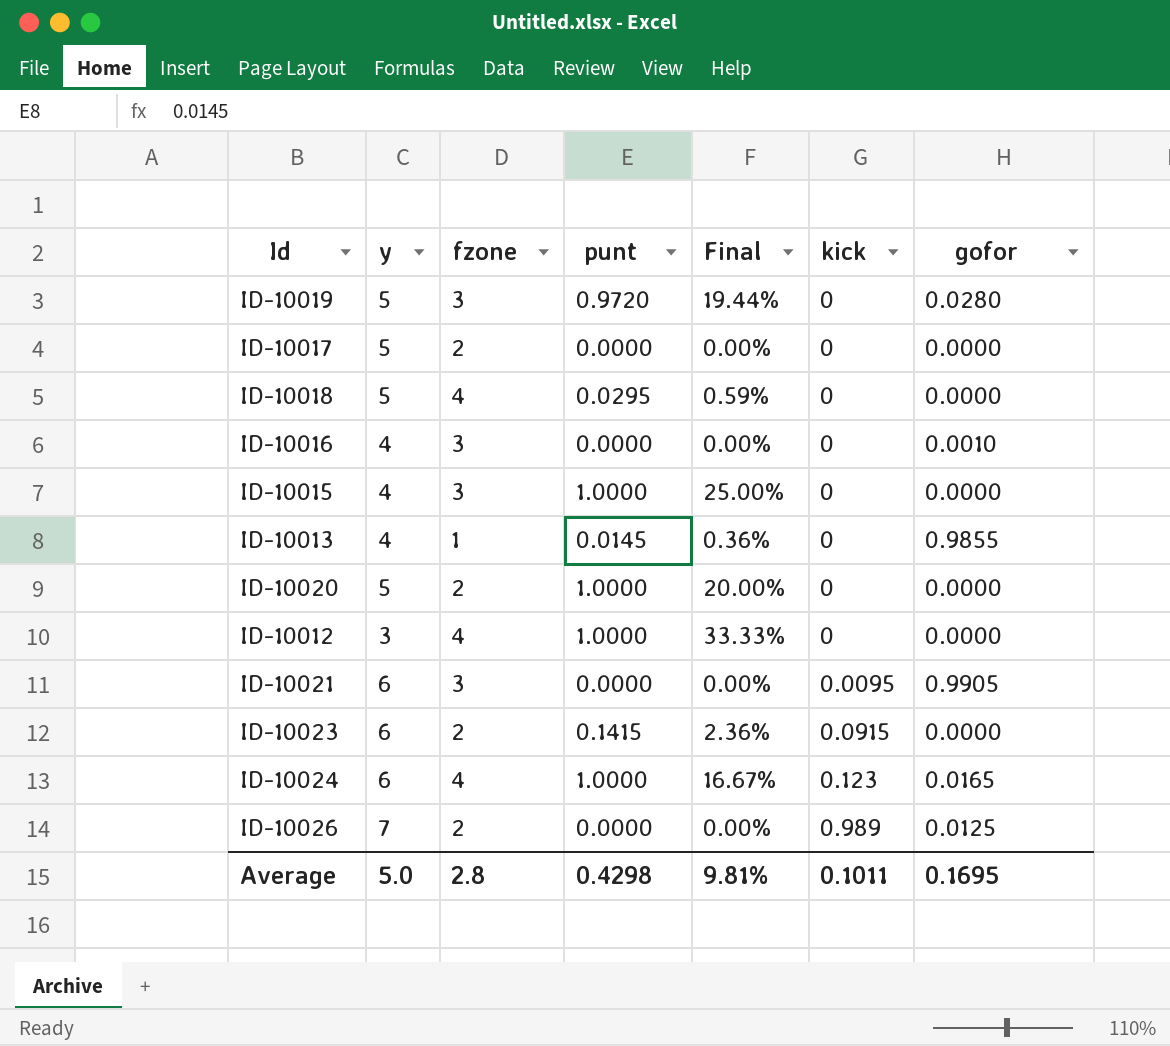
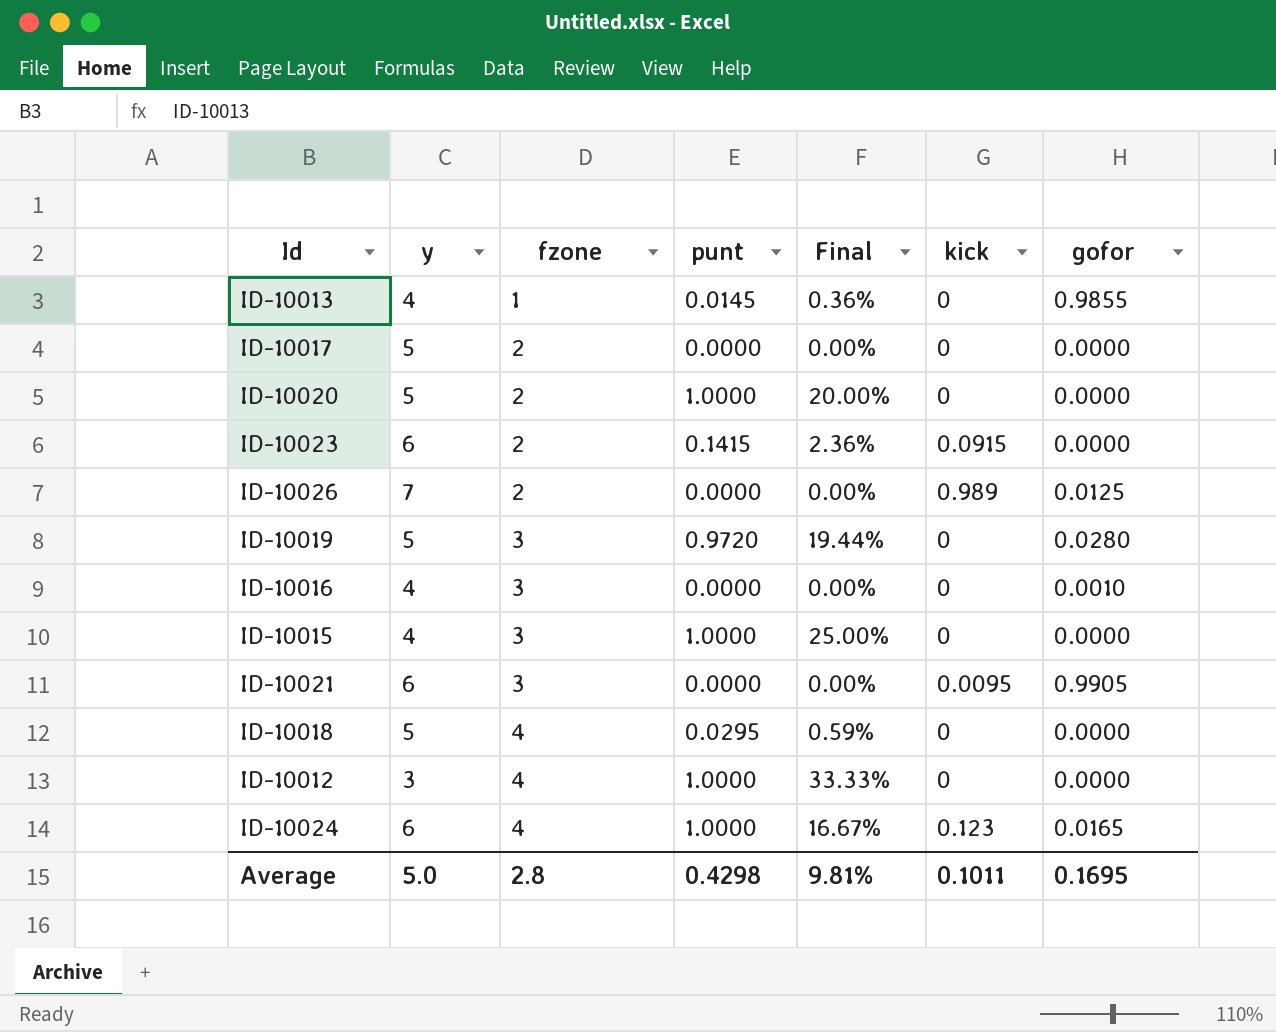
row order: kick ascending -> fzone ascending

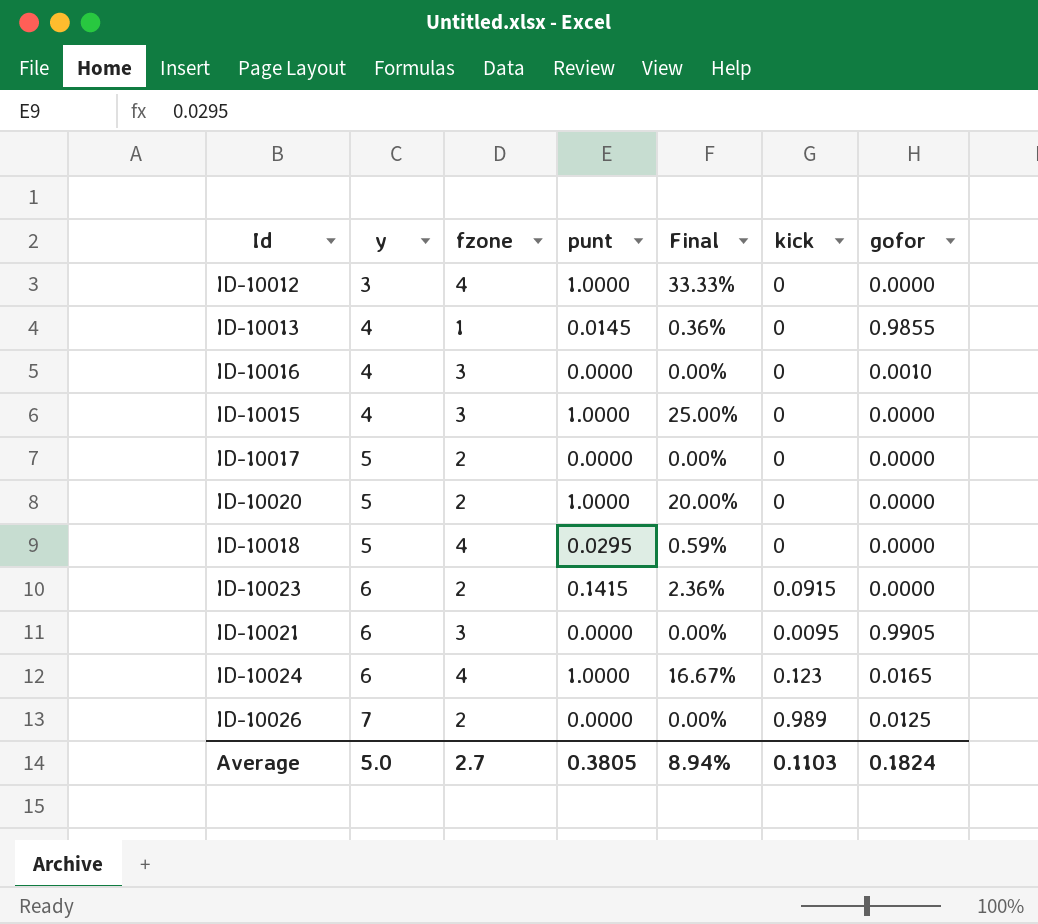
row order: fzone ascending -> y ascending
row ID-10019: 5 | 3 | 0.9720 | 19.44% | 0 | 0.0280 -> none
Average | fzone: 2.8 -> 2.7
Average | punt: 0.4298 -> 0.3805
Average | Final: 9.81% -> 8.94%
Average | kick: 0.1011 -> 0.1103
Average | gofor: 0.1695 -> 0.1824

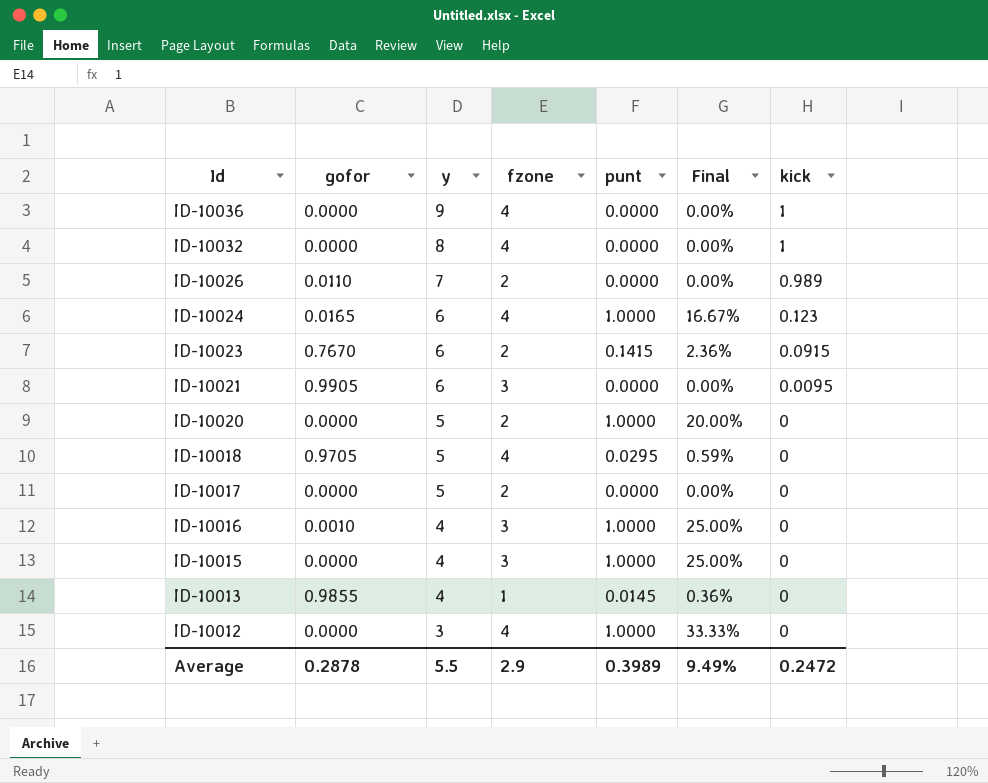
row order: y ascending -> Id descending
column gofor | position: 7 -> 2
row ID-10036: none -> 0.0000 | 9 | 4 | 0.0000 | 0.00% | 1
row ID-10032: none -> 0.0000 | 8 | 4 | 0.0000 | 0.00% | 1
ID-10026 | gofor: 0.0125 -> 0.0110
ID-10023 | gofor: 0.0000 -> 0.7670
ID-10018 | gofor: 0.0000 -> 0.9705
ID-10016 | punt: 0.0000 -> 1.0000
ID-10016 | Final: 0.00% -> 25.00%
Average | gofor: 0.1824 -> 0.2878
Average | y: 5.0 -> 5.5
Average | fzone: 2.7 -> 2.9
Average | punt: 0.3805 -> 0.3989
Average | Final: 8.94% -> 9.49%
Average | kick: 0.1103 -> 0.2472

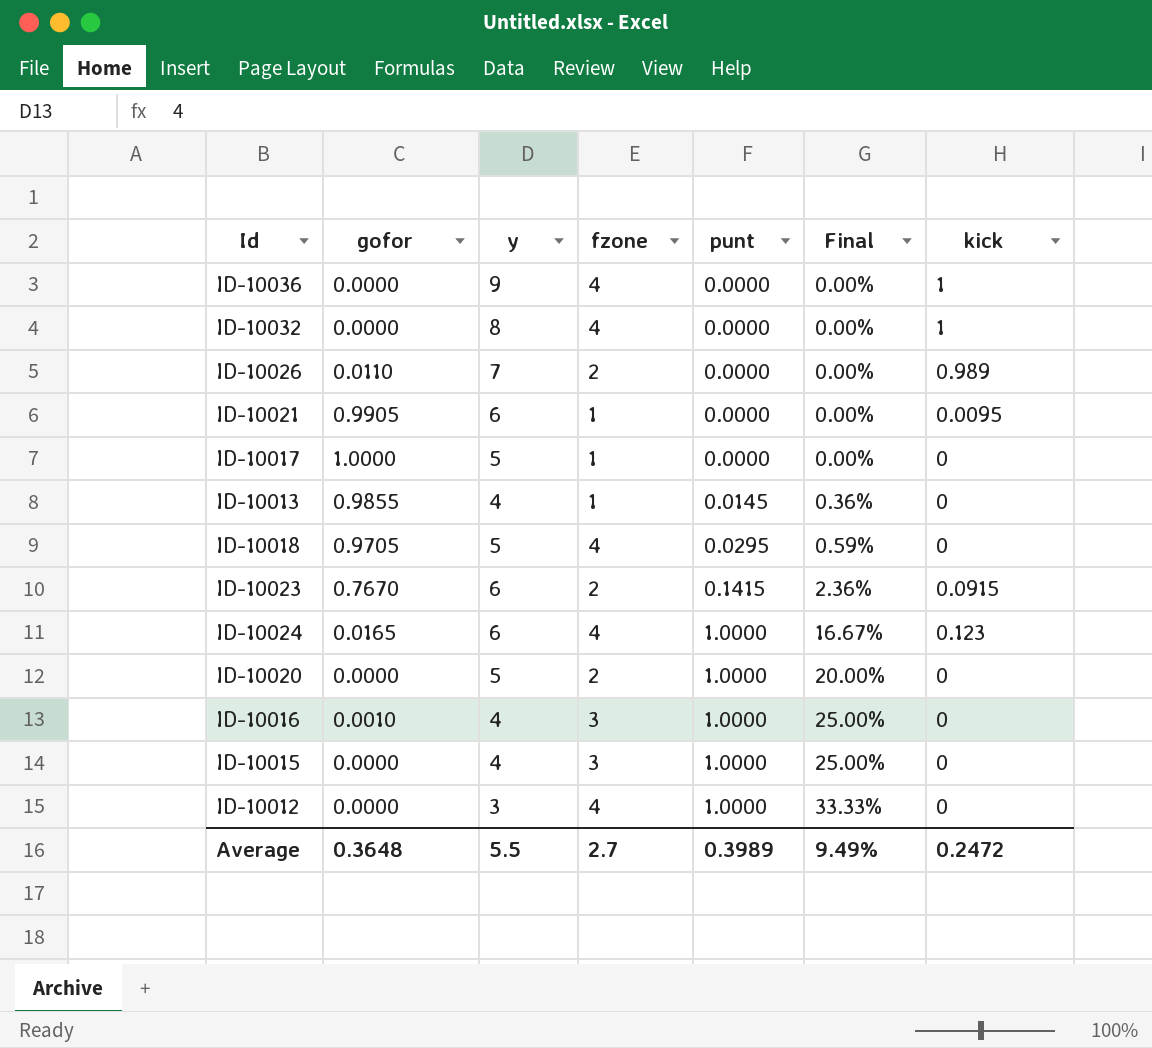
row order: Id descending -> punt ascending
ID-10021 | fzone: 3 -> 1
ID-10017 | gofor: 0.0000 -> 1.0000
ID-10017 | fzone: 2 -> 1
Average | gofor: 0.2878 -> 0.3648
Average | fzone: 2.9 -> 2.7

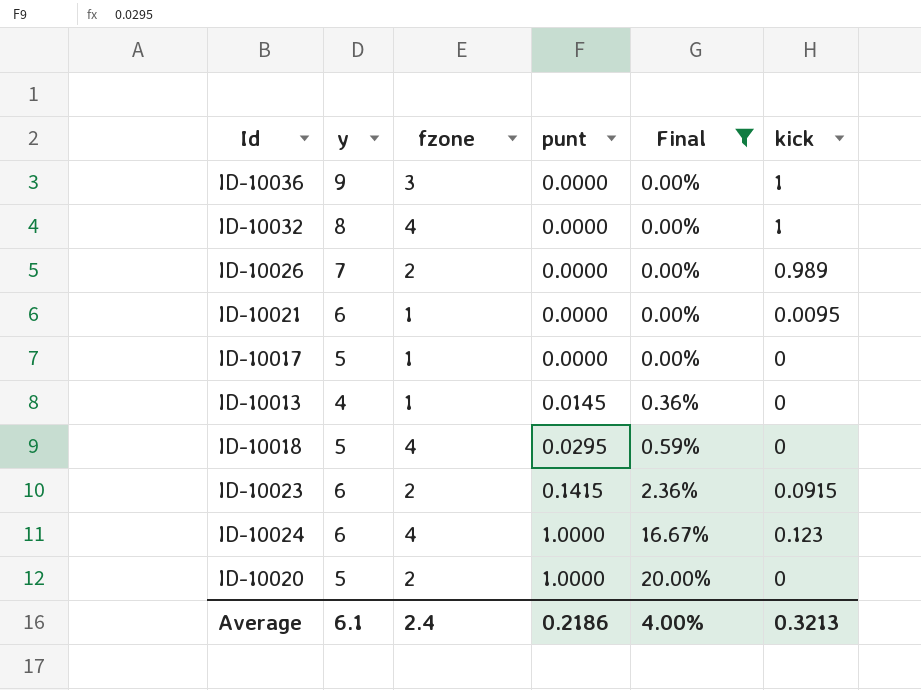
filter: none -> Final <= 20.00%
column gofor | position: 2 -> none
ID-10036 | fzone: 4 -> 3
Average | y: 5.5 -> 6.1
Average | fzone: 2.7 -> 2.4
Average | punt: 0.3989 -> 0.2186
Average | Final: 9.49% -> 4.00%
Average | kick: 0.2472 -> 0.3213

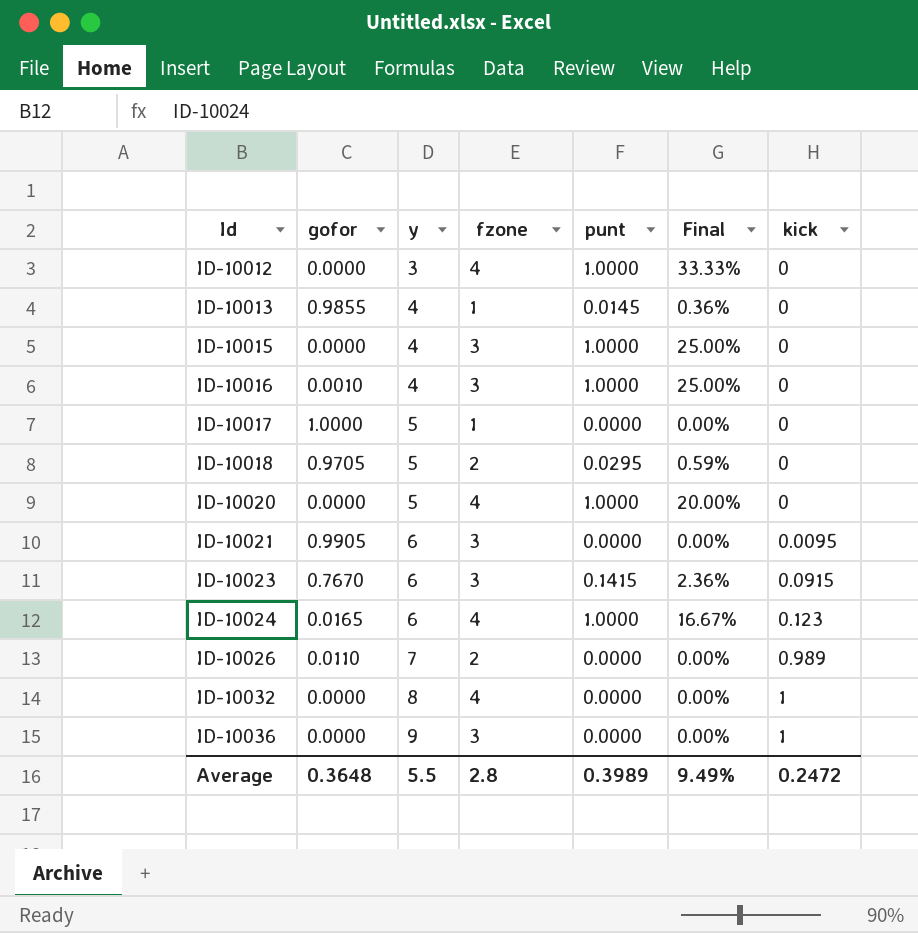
filter: Final <= 20.00% -> none
row order: punt ascending -> Id ascending
column gofor | position: none -> 2
ID-10018 | fzone: 4 -> 2
ID-10020 | fzone: 2 -> 4
ID-10021 | fzone: 1 -> 3
ID-10023 | fzone: 2 -> 3
Average | y: 6.1 -> 5.5
Average | fzone: 2.4 -> 2.8
Average | punt: 0.2186 -> 0.3989
Average | Final: 4.00% -> 9.49%
Average | kick: 0.3213 -> 0.2472

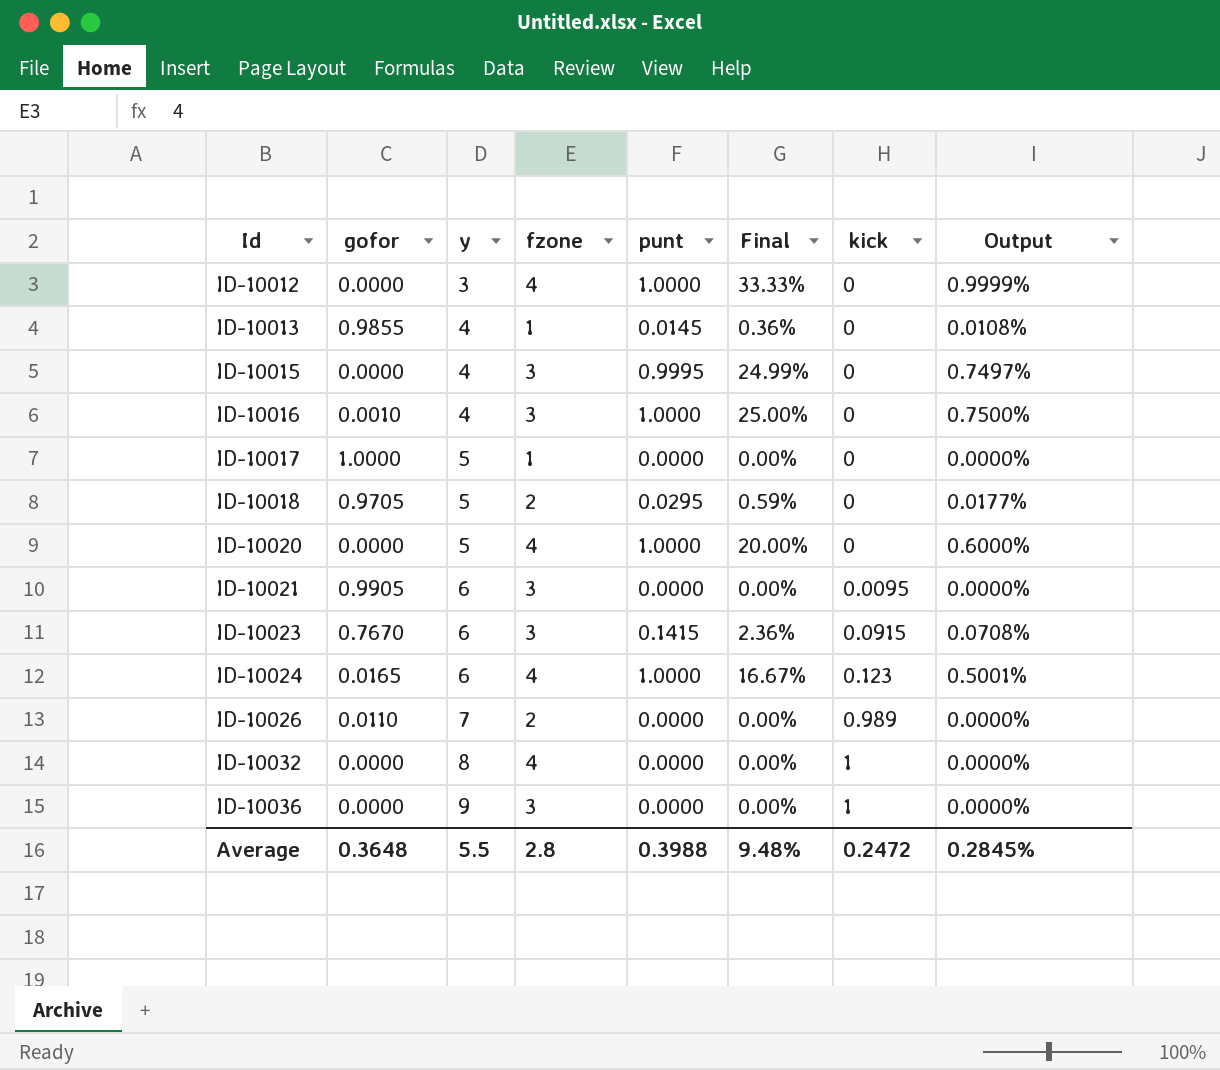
column Output | formula: none -> [Final] * 0.03
ID-10015 | punt: 1.0000 -> 0.9995
ID-10015 | Final: 25.00% -> 24.99%
Average | punt: 0.3989 -> 0.3988
Average | Final: 9.49% -> 9.48%

